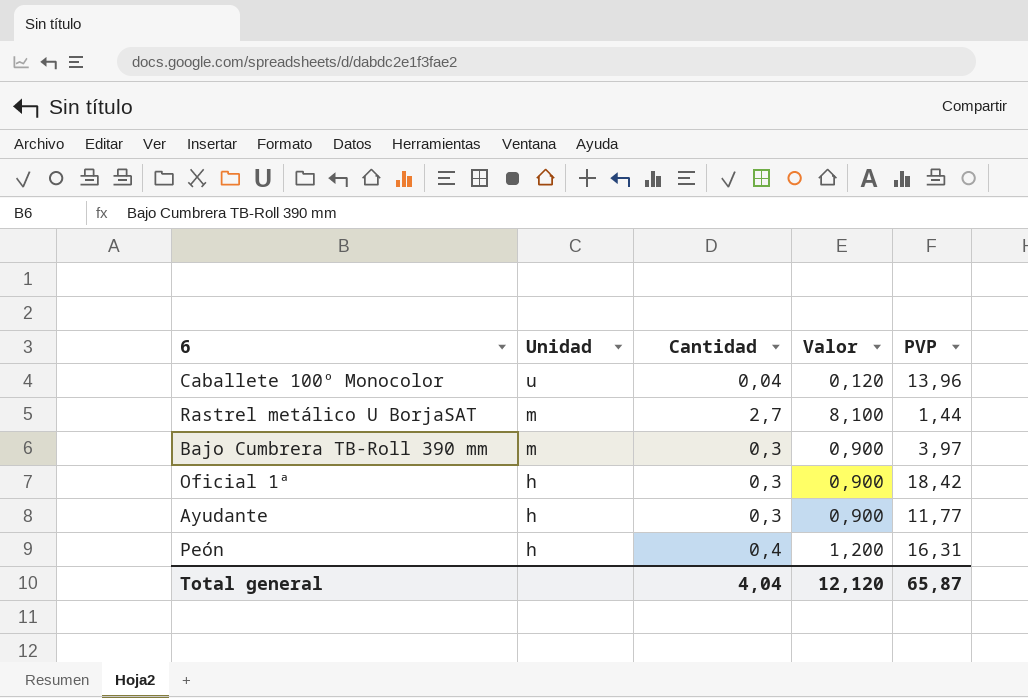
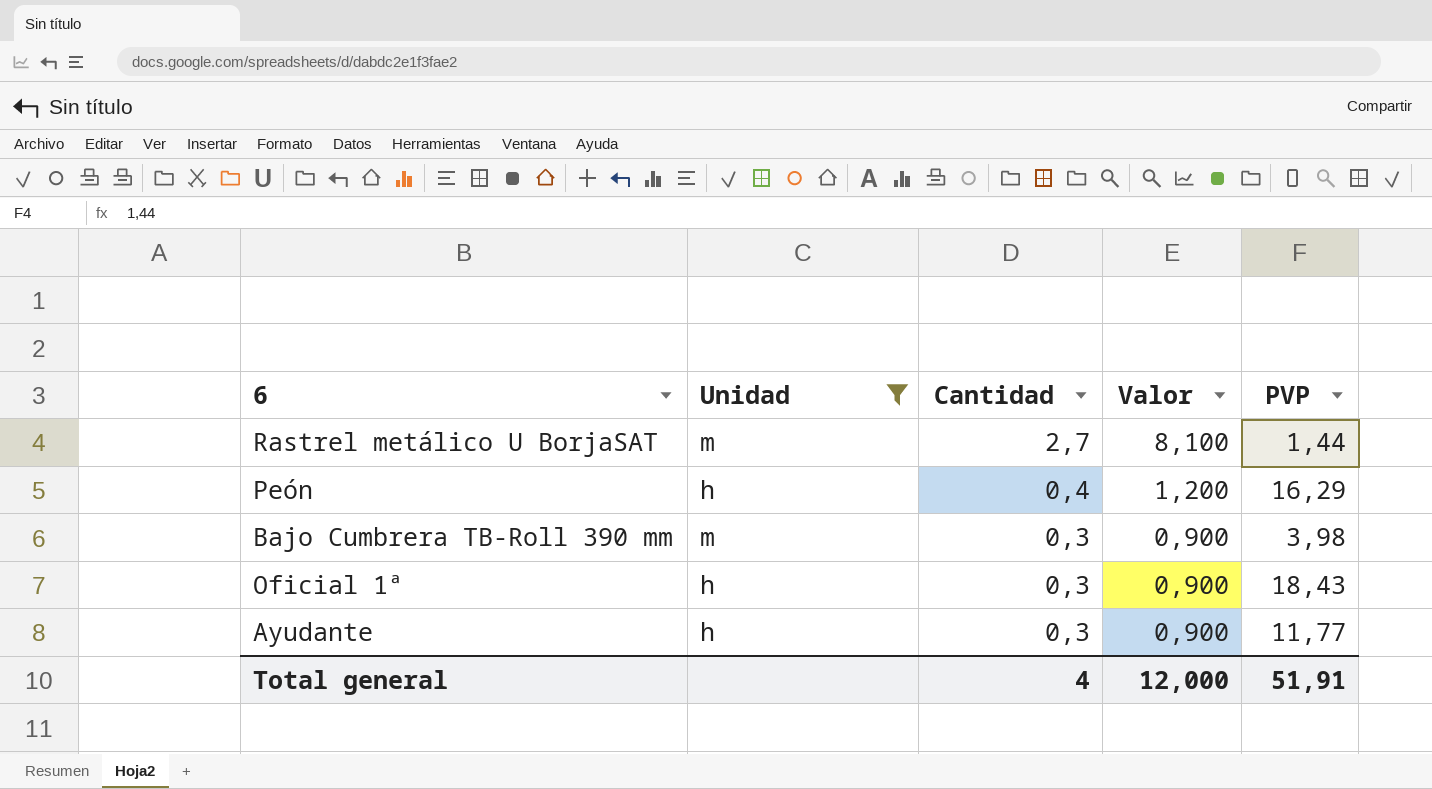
filter: none -> Unidad != u
row order: Unidad descending -> Cantidad descending
Peón | PVP: 16,31 -> 16,29
Bajo Cumbrera TB-Roll 390 mm | PVP: 3,97 -> 3,98
Oficial 1ª | PVP: 18,42 -> 18,43
Total general | Cantidad: 4,04 -> 4
Total general | Valor: 12,120 -> 12,000
Total general | PVP: 65,87 -> 51,91

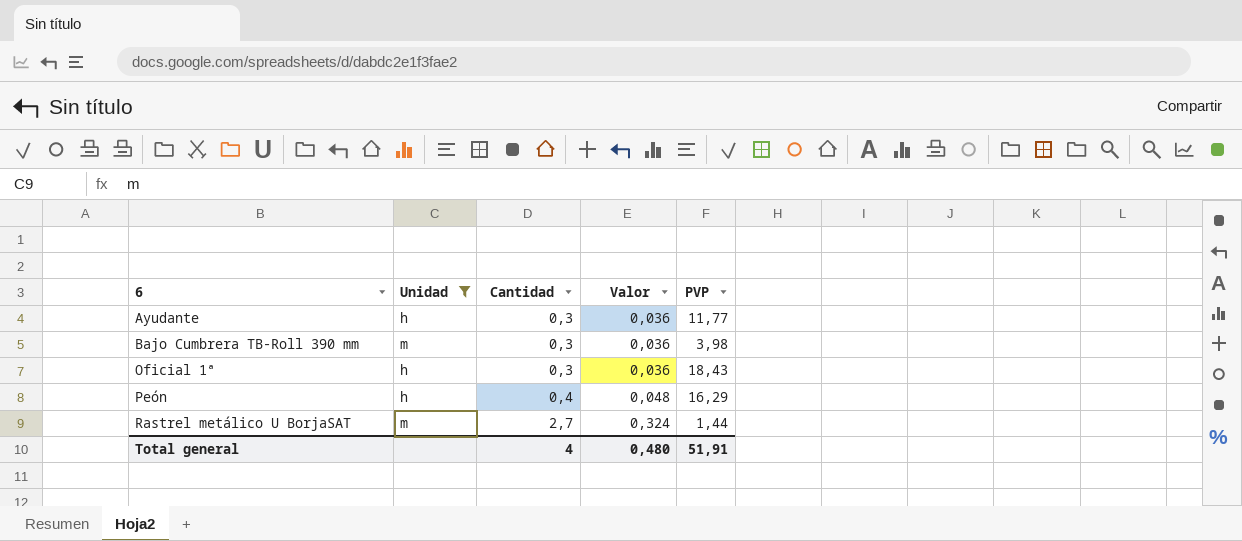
row order: Cantidad descending -> 6 ascending
column Valor | formula: [Cantidad] * 3 -> [Cantidad] * 0,12
Total general | Valor: 12,000 -> 0,480

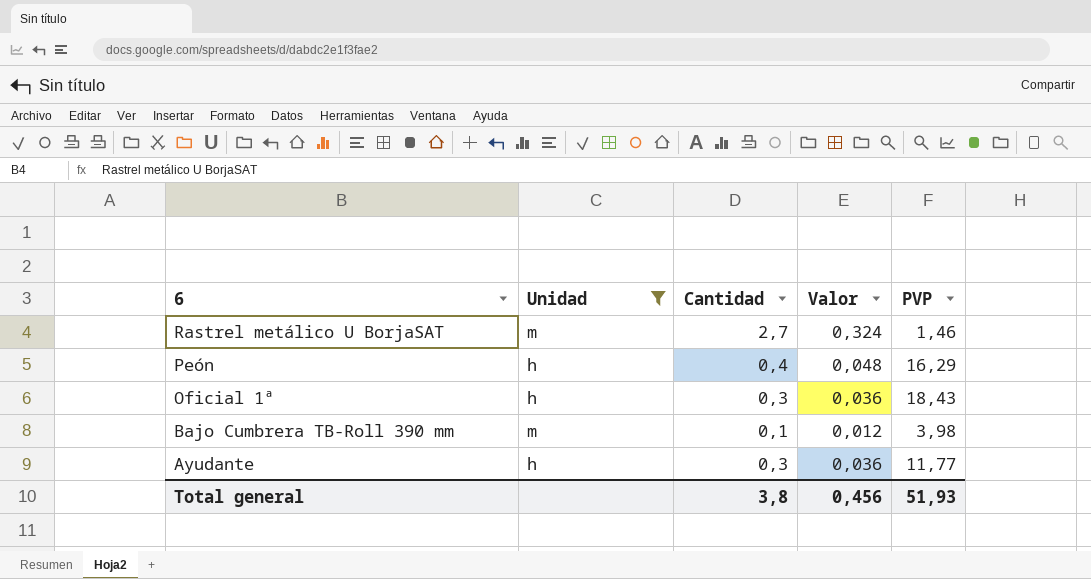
row order: 6 ascending -> 6 descending
Rastrel metálico U BorjaSAT | PVP: 1,44 -> 1,46
Bajo Cumbrera TB-Roll 390 mm | Cantidad: 0,3 -> 0,1
Bajo Cumbrera TB-Roll 390 mm | Valor: 0,036 -> 0,012
Total general | Cantidad: 4 -> 3,8
Total general | Valor: 0,480 -> 0,456
Total general | PVP: 51,91 -> 51,93

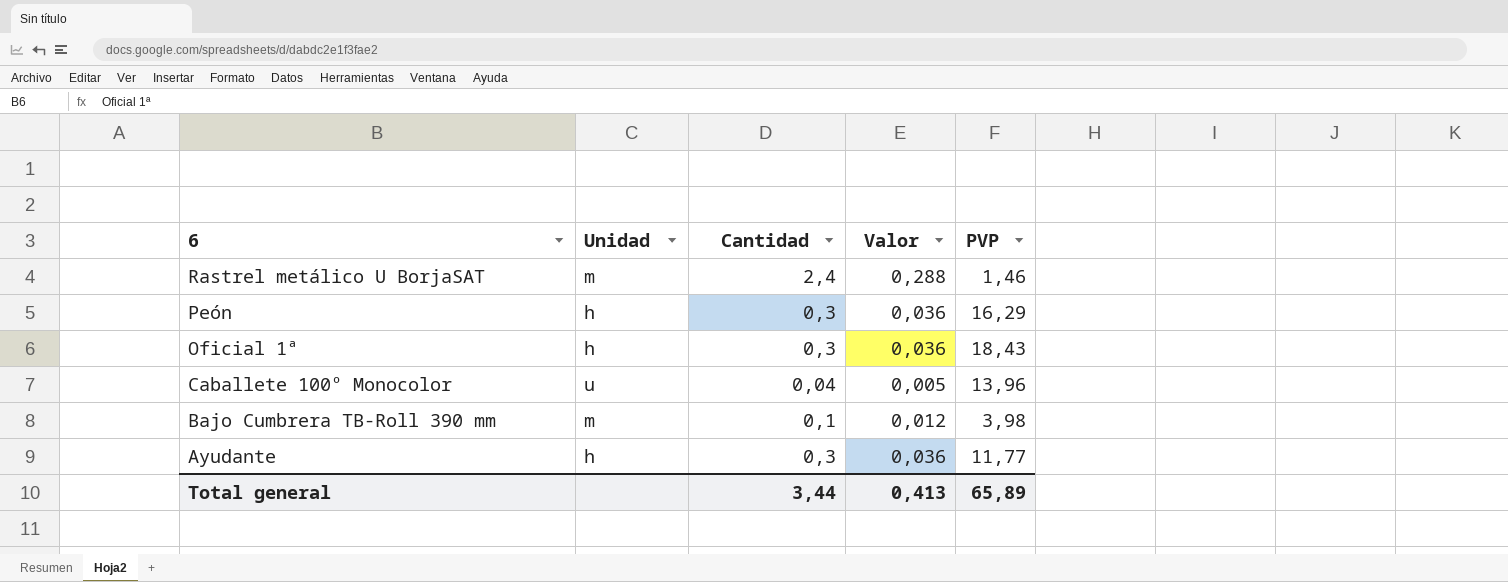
filter: Unidad != u -> none
Rastrel metálico U BorjaSAT | Cantidad: 2,7 -> 2,4
Rastrel metálico U BorjaSAT | Valor: 0,324 -> 0,288
Peón | Cantidad: 0,4 -> 0,3
Peón | Valor: 0,048 -> 0,036
Total general | Cantidad: 3,8 -> 3,44
Total general | Valor: 0,456 -> 0,413
Total general | PVP: 51,93 -> 65,89

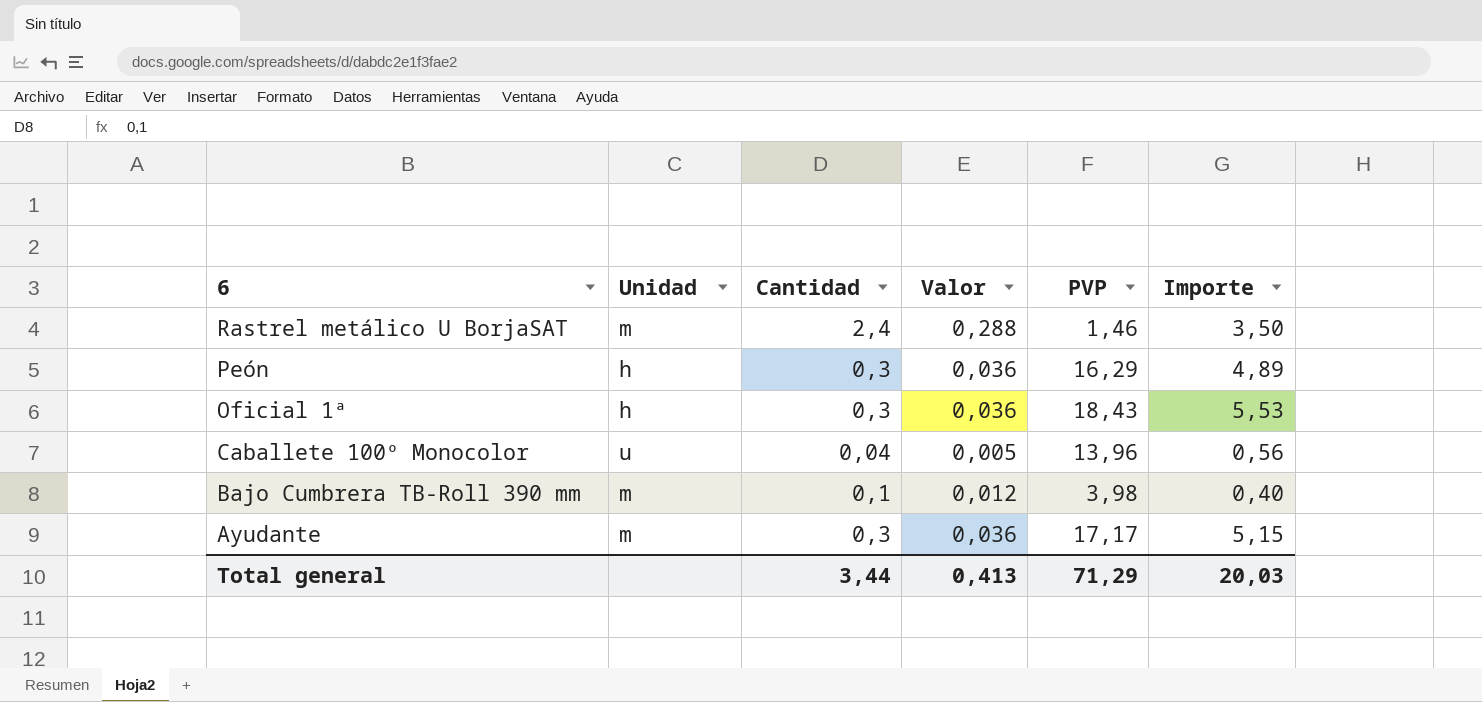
column Importe | formula: none -> [Cantidad] * [PVP]
Ayudante | Unidad: h -> m
Ayudante | PVP: 11,77 -> 17,17
Total general | PVP: 65,89 -> 71,29

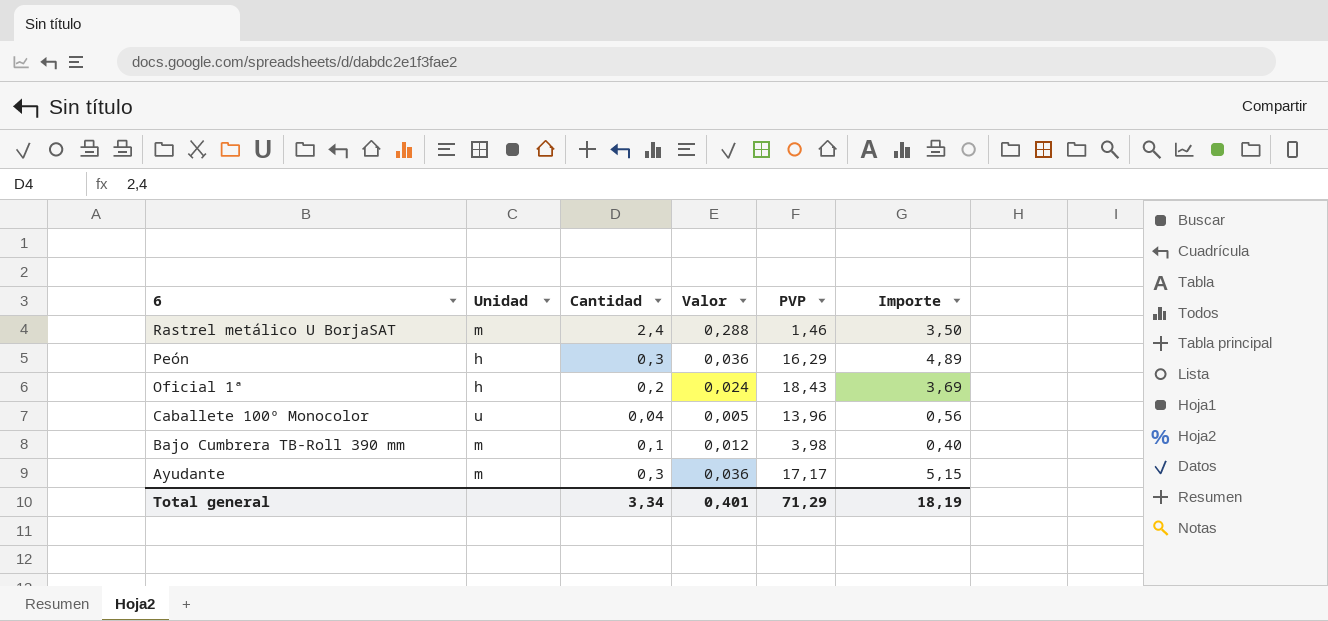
Oficial 1ª | Cantidad: 0,3 -> 0,2
Oficial 1ª | Valor: 0,036 -> 0,024
Oficial 1ª | Importe: 5,53 -> 3,69
Total general | Cantidad: 3,44 -> 3,34
Total general | Valor: 0,413 -> 0,401
Total general | Importe: 20,03 -> 18,19

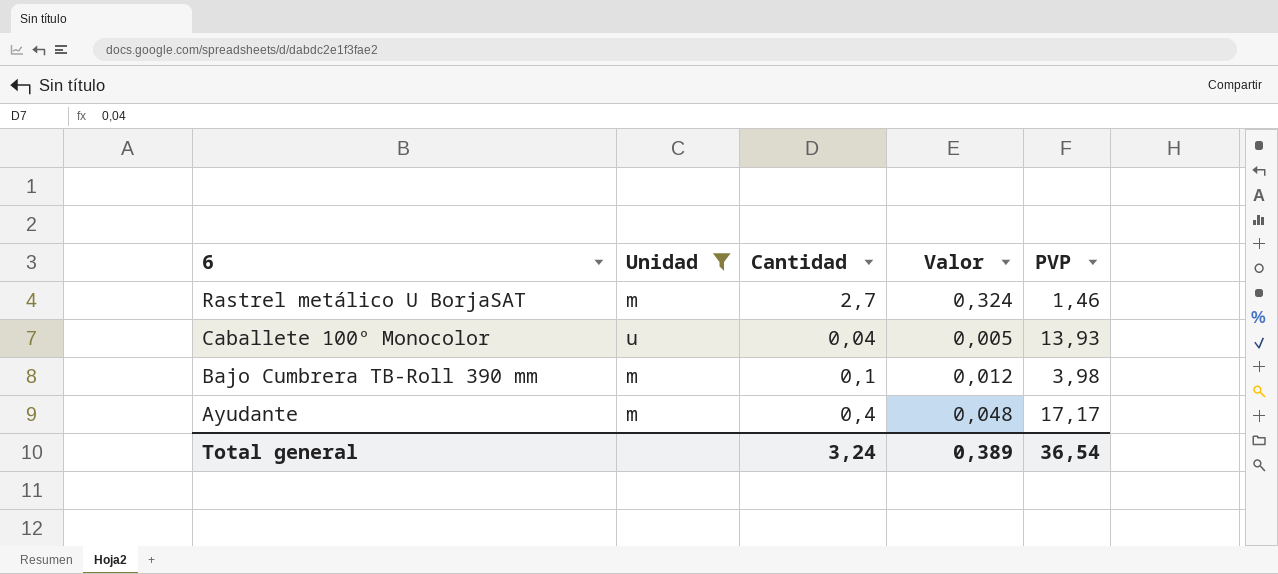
filter: none -> Unidad != h
column Importe | formula: [Cantidad] * [PVP] -> none
Rastrel metálico U BorjaSAT | Cantidad: 2,4 -> 2,7
Rastrel metálico U BorjaSAT | Valor: 0,288 -> 0,324
Caballete 100º Monocolor | PVP: 13,96 -> 13,93
Ayudante | Cantidad: 0,3 -> 0,4
Ayudante | Valor: 0,036 -> 0,048
Total general | Cantidad: 3,34 -> 3,24
Total general | Valor: 0,401 -> 0,389
Total general | PVP: 71,29 -> 36,54

